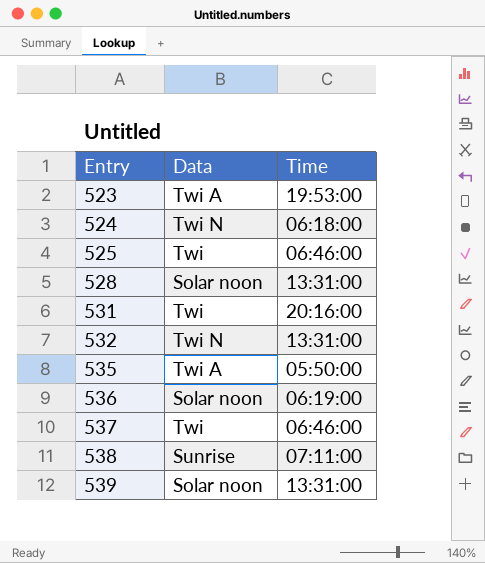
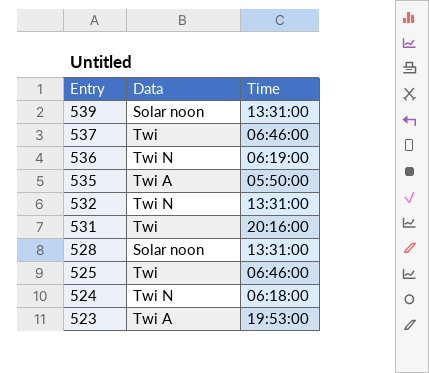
row order: Entry ascending -> Entry descending
row 538: Sunrise | 07:11:00 -> none
536 | Data: Solar noon -> Twi N

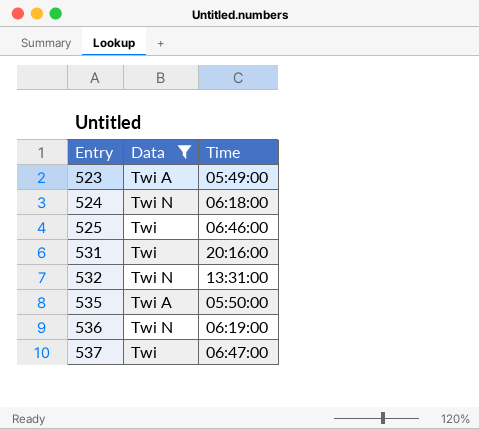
filter: none -> Data != Solar noon
row order: Entry descending -> Entry ascending
523 | Time: 19:53:00 -> 05:49:00
537 | Time: 06:46:00 -> 06:47:00

